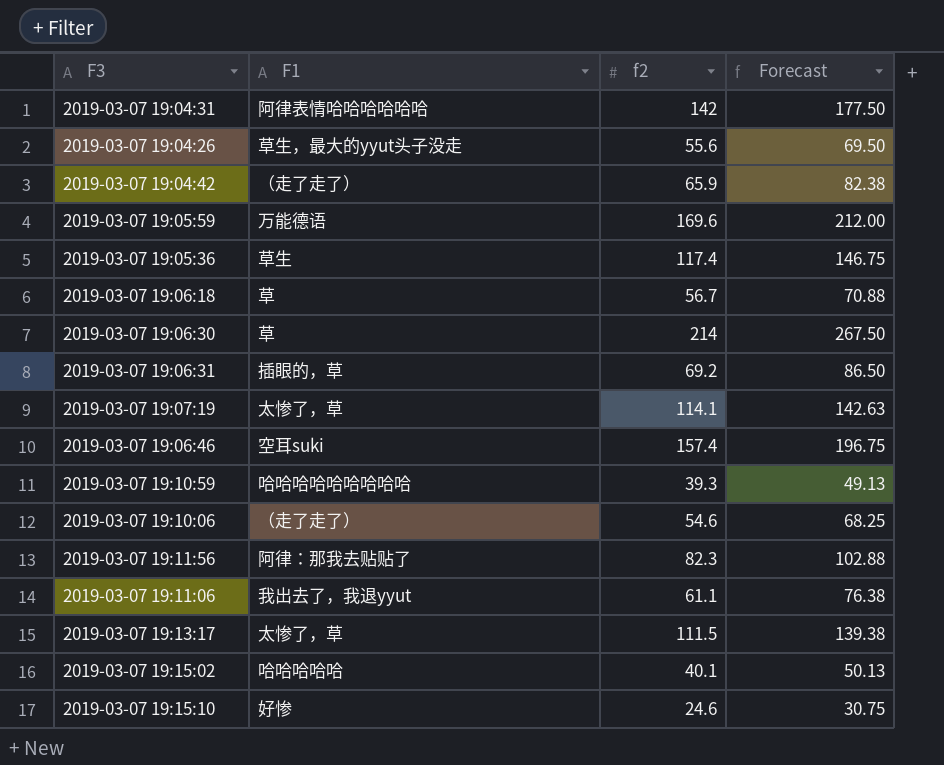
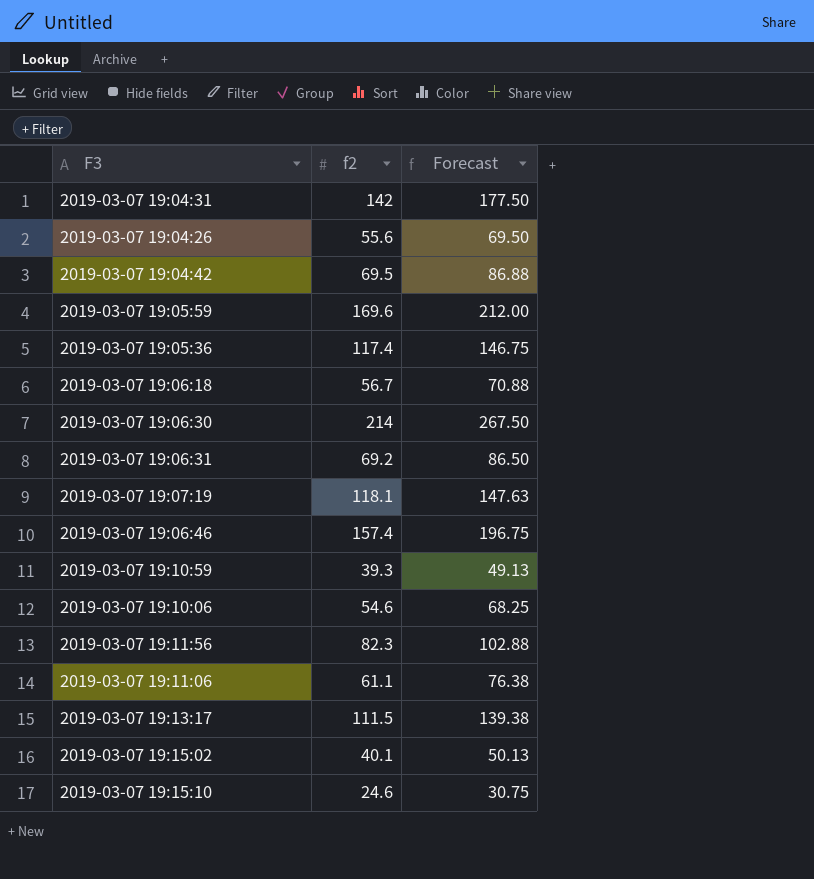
column F1 | position: 2 -> none
2019-03-07 19:04:42 | f2: 65.9 -> 69.5
2019-03-07 19:04:42 | Forecast: 82.38 -> 86.88
2019-03-07 19:07:19 | f2: 114.1 -> 118.1
2019-03-07 19:07:19 | Forecast: 142.63 -> 147.63

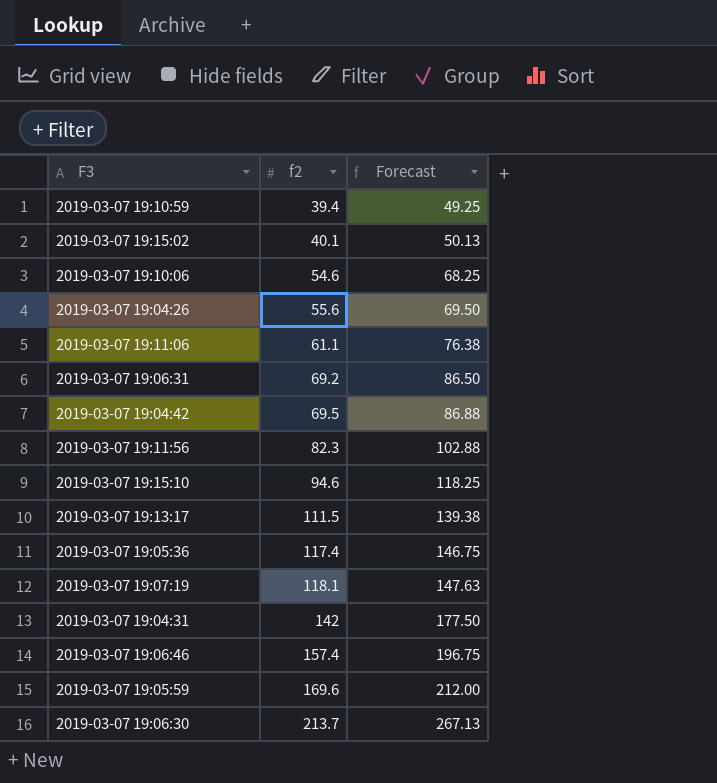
row order: none -> f2 ascending
row 2019-03-07 19:06:18: 56.7 | 70.88 -> none
2019-03-07 19:10:59 | f2: 39.3 -> 39.4
2019-03-07 19:10:59 | Forecast: 49.13 -> 49.25
2019-03-07 19:15:10 | f2: 24.6 -> 94.6
2019-03-07 19:15:10 | Forecast: 30.75 -> 118.25
2019-03-07 19:06:30 | f2: 214 -> 213.7
2019-03-07 19:06:30 | Forecast: 267.50 -> 267.13

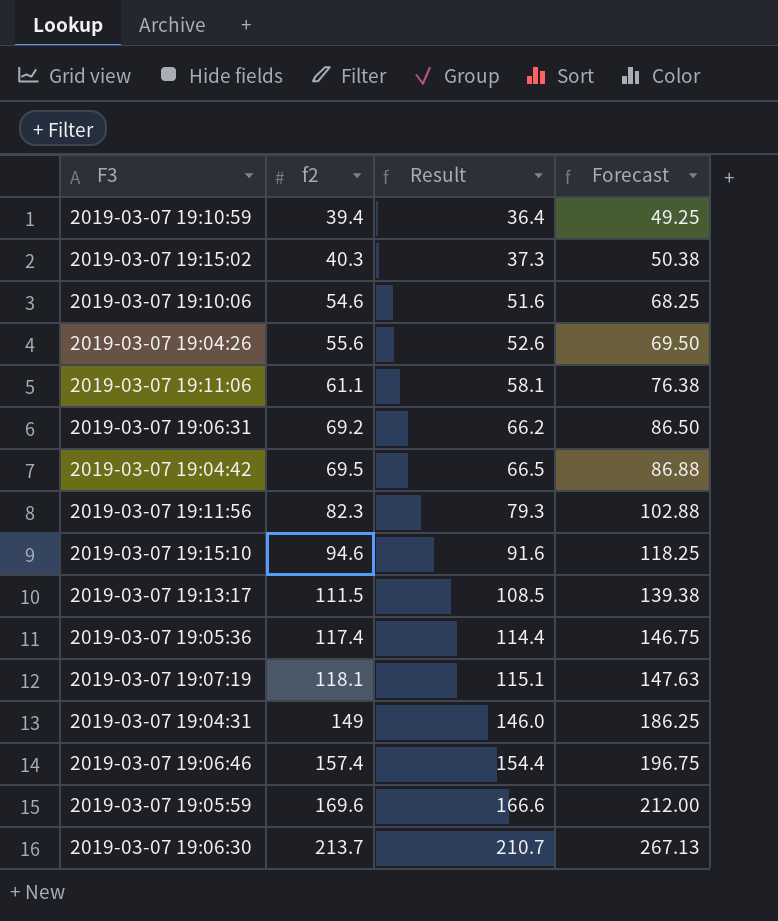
column Result | formula: none -> [f2] - 3
2019-03-07 19:15:02 | f2: 40.1 -> 40.3
2019-03-07 19:15:02 | Forecast: 50.13 -> 50.38
2019-03-07 19:04:31 | f2: 142 -> 149
2019-03-07 19:04:31 | Forecast: 177.50 -> 186.25

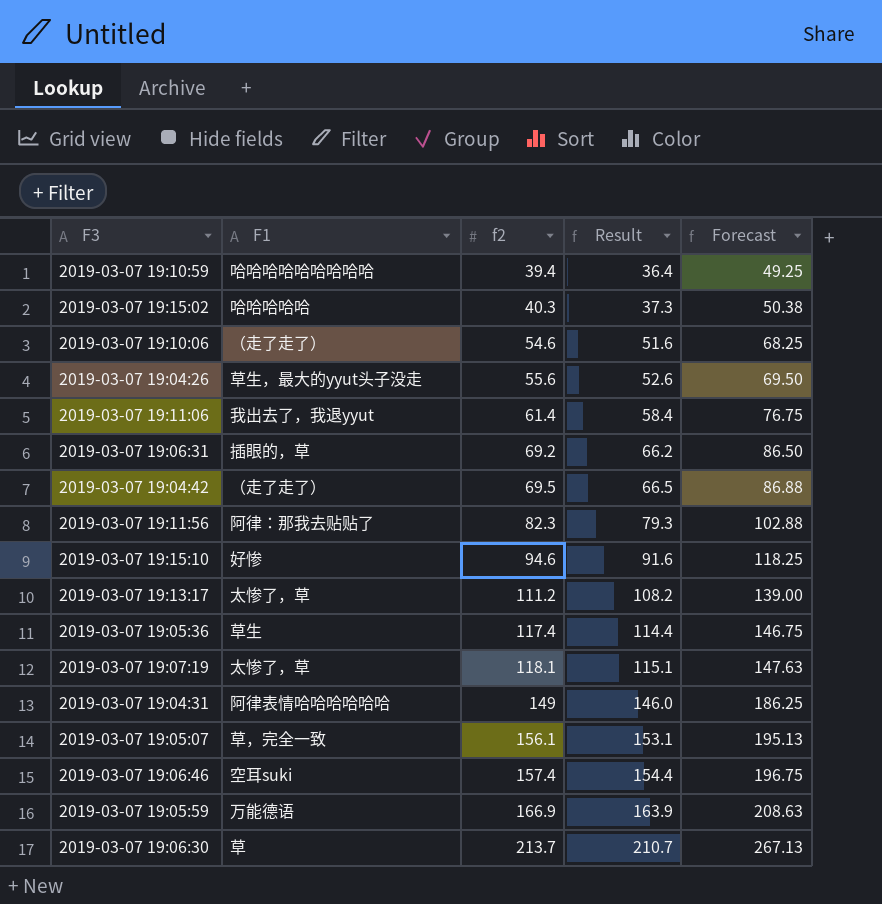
column F1 | position: none -> 2
2019-03-07 19:11:06 | f2: 61.1 -> 61.4
2019-03-07 19:11:06 | Result: 58.1 -> 58.4
2019-03-07 19:11:06 | Forecast: 76.38 -> 76.75
2019-03-07 19:13:17 | f2: 111.5 -> 111.2
2019-03-07 19:13:17 | Result: 108.5 -> 108.2
2019-03-07 19:13:17 | Forecast: 139.38 -> 139.00
row 2019-03-07 19:05:07: none -> 草，完全一致 | 156.1 | 153.1 | 195.13
2019-03-07 19:05:59 | f2: 169.6 -> 166.9
2019-03-07 19:05:59 | Result: 166.6 -> 163.9
2019-03-07 19:05:59 | Forecast: 212.00 -> 208.63

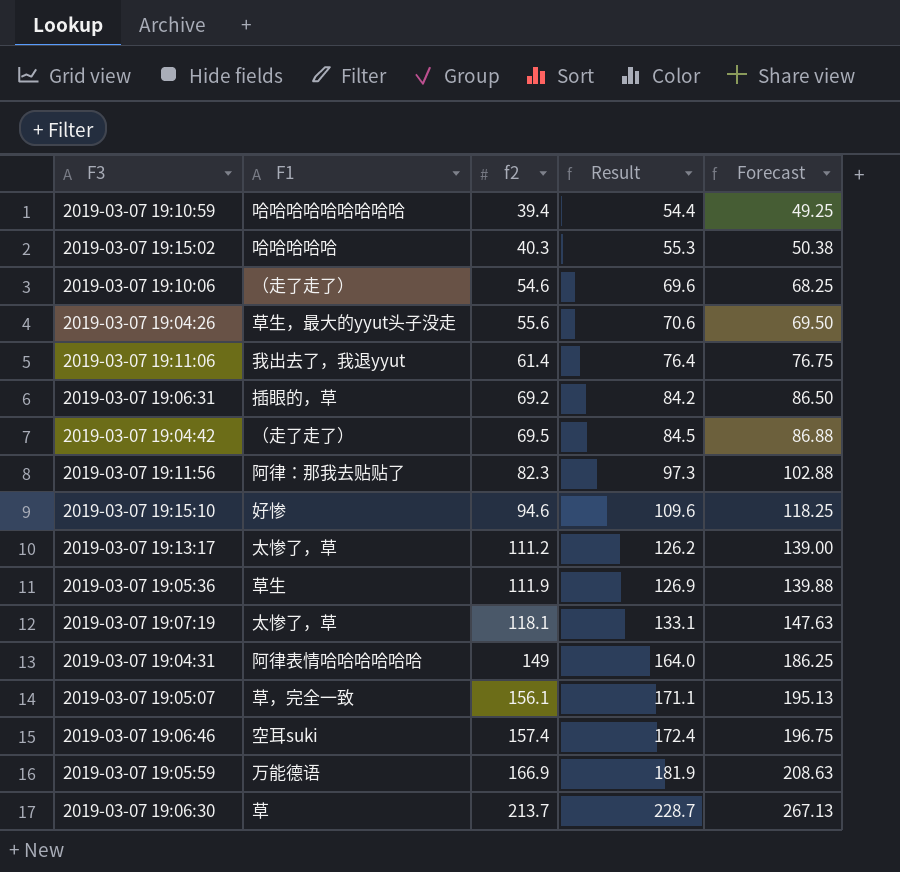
column Result | formula: [f2] - 3 -> [f2] + 15
2019-03-07 19:05:36 | f2: 117.4 -> 111.9
2019-03-07 19:05:36 | Forecast: 146.75 -> 139.88

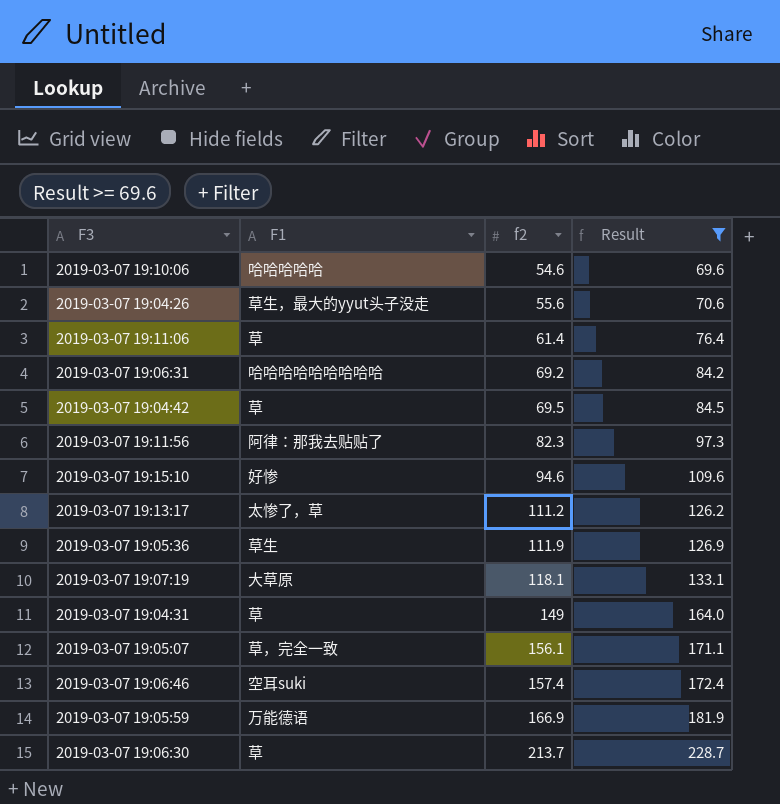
filter: none -> Result >= 69.6
column Forecast | formula: [f2] * 1.25 -> none
2019-03-07 19:10:06 | F1: （走了走了） -> 哈哈哈哈哈
2019-03-07 19:11:06 | F1: 我出去了，我退yyut -> 草
2019-03-07 19:06:31 | F1: 插眼的，草 -> 哈哈哈哈哈哈哈哈哈
2019-03-07 19:04:42 | F1: （走了走了） -> 草
2019-03-07 19:07:19 | F1: 太惨了，草 -> 大草原
2019-03-07 19:04:31 | F1: 阿律表情哈哈哈哈哈哈 -> 草

